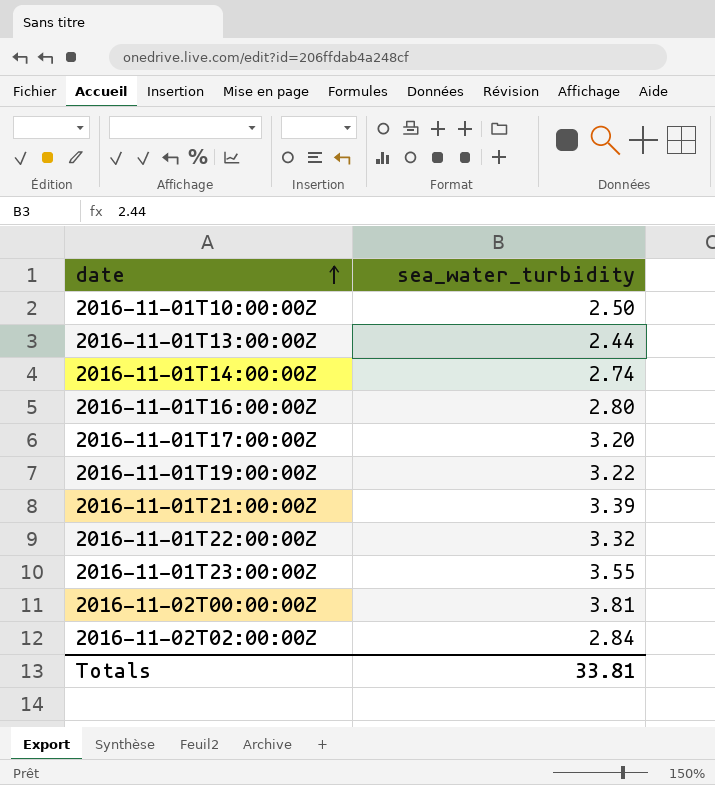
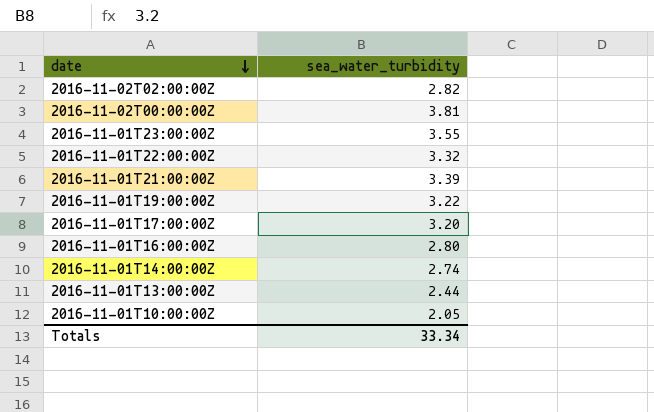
row order: date ascending -> date descending
2016-11-02T02:00:00Z | sea_water_turbidity: 2.84 -> 2.82
2016-11-01T10:00:00Z | sea_water_turbidity: 2.50 -> 2.05
Totals | sea_water_turbidity: 33.81 -> 33.34

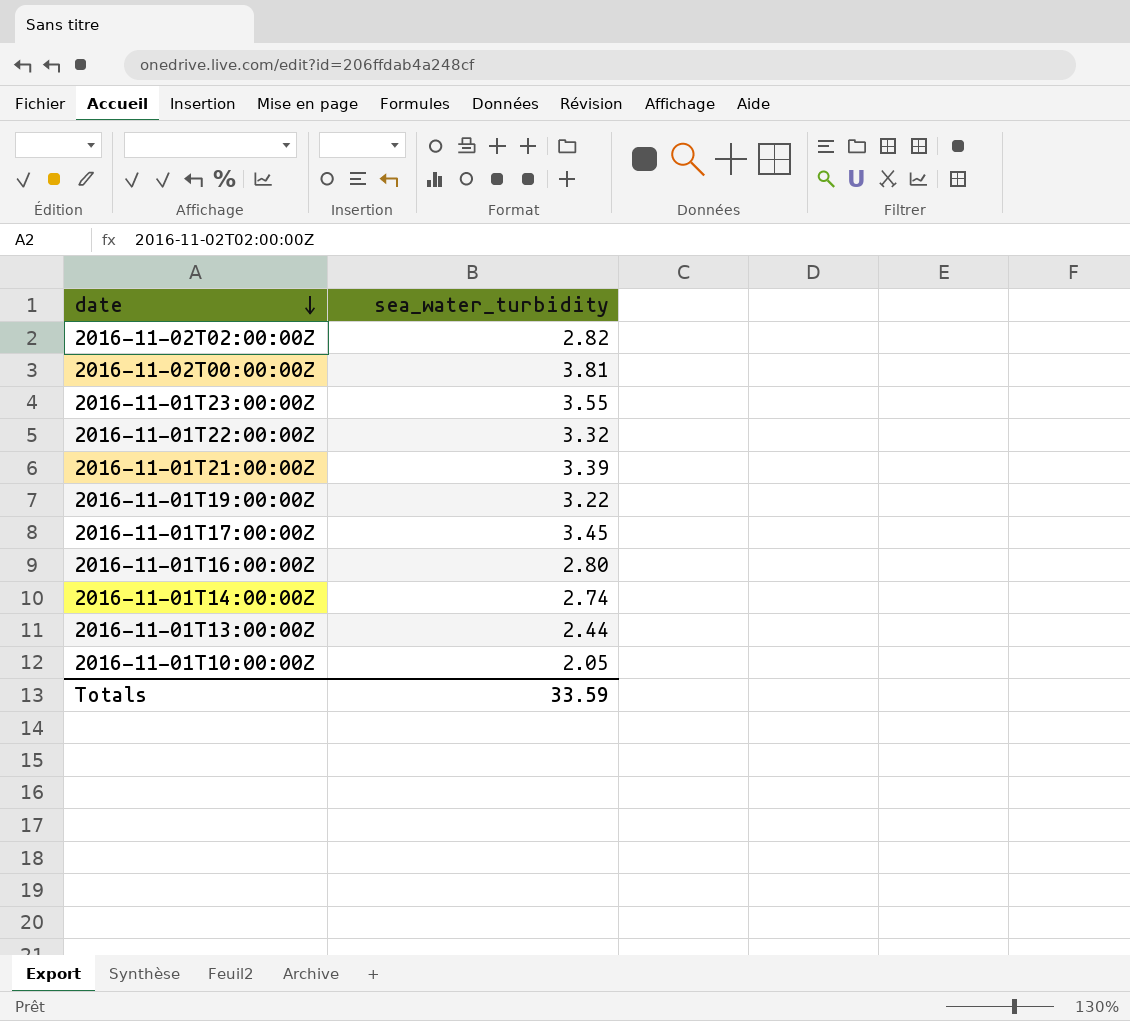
2016-11-01T17:00:00Z | sea_water_turbidity: 3.20 -> 3.45
Totals | sea_water_turbidity: 33.34 -> 33.59

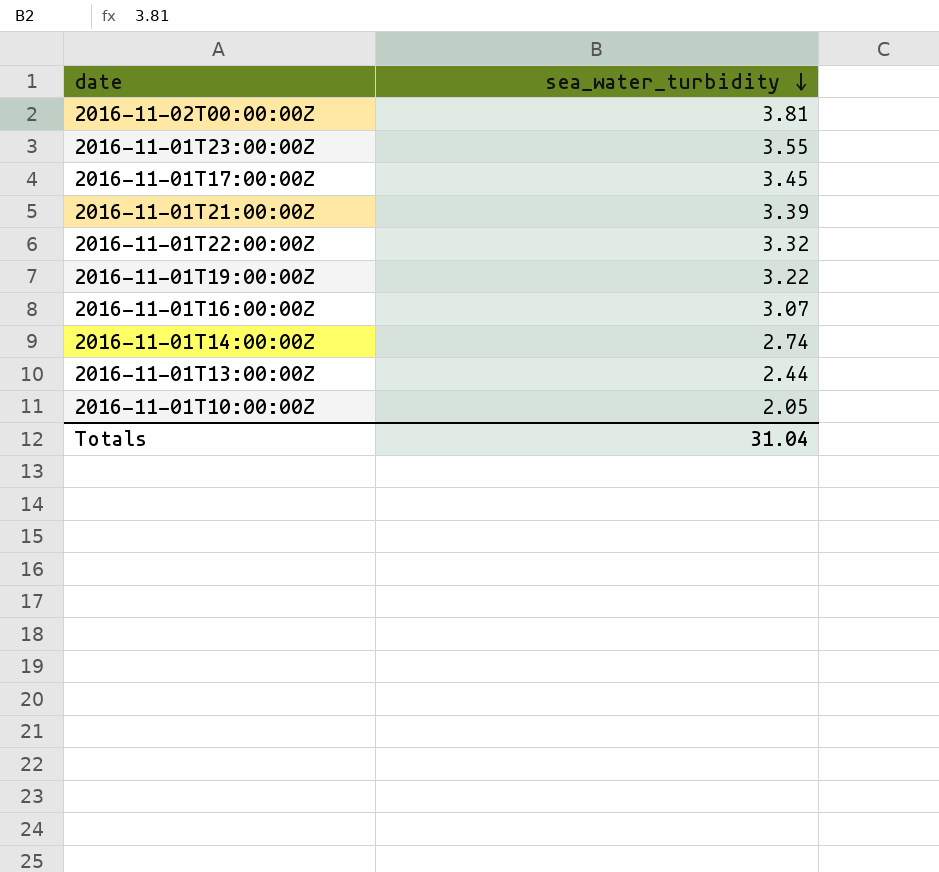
row order: date descending -> sea_water_turbidity descending
row 2016-11-02T02:00:00Z: 2.82 -> none
2016-11-01T16:00:00Z | sea_water_turbidity: 2.80 -> 3.07
Totals | sea_water_turbidity: 33.59 -> 31.04

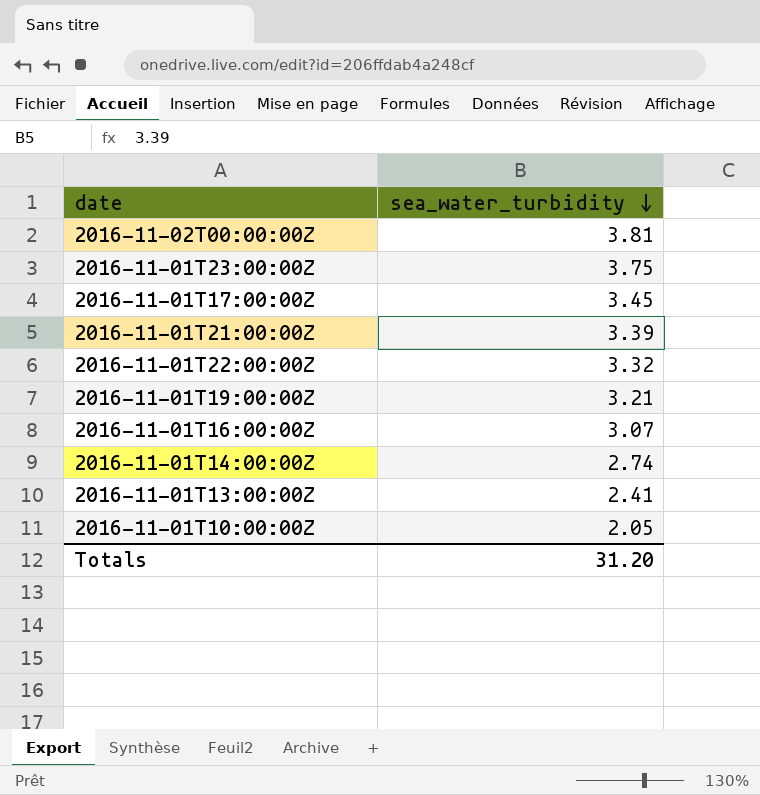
2016-11-01T23:00:00Z | sea_water_turbidity: 3.55 -> 3.75
2016-11-01T19:00:00Z | sea_water_turbidity: 3.22 -> 3.21
2016-11-01T13:00:00Z | sea_water_turbidity: 2.44 -> 2.41
Totals | sea_water_turbidity: 31.04 -> 31.20

